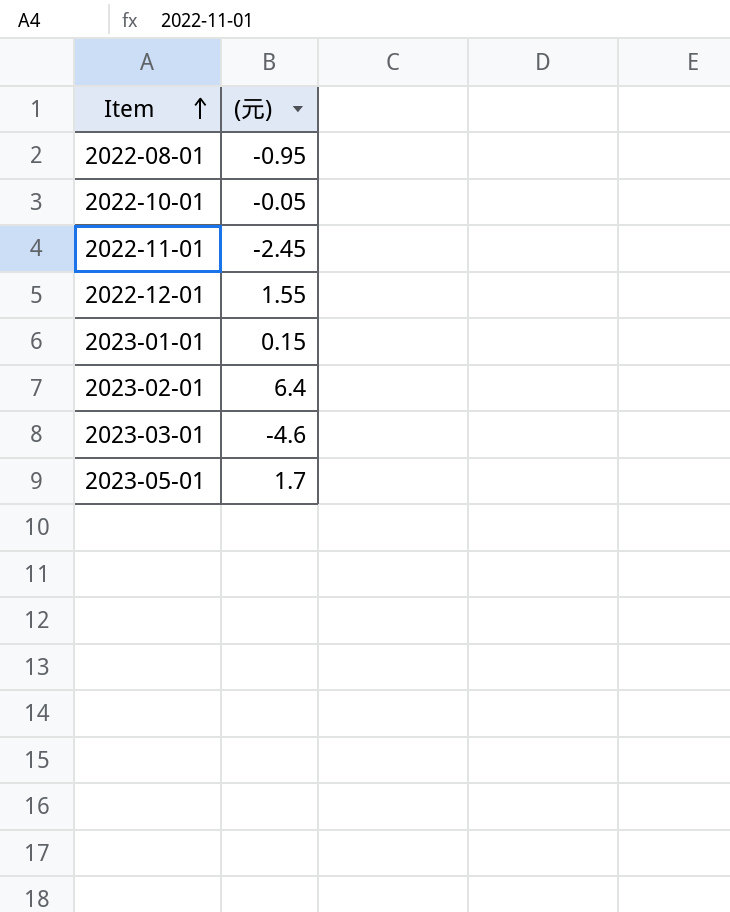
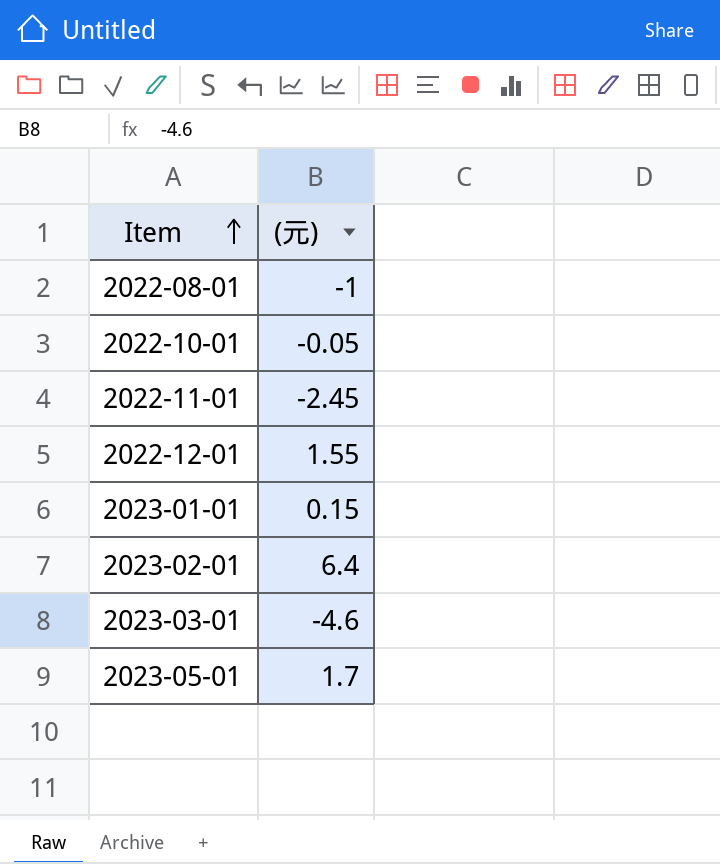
2022-08-01 | (元): -0.95 -> -1

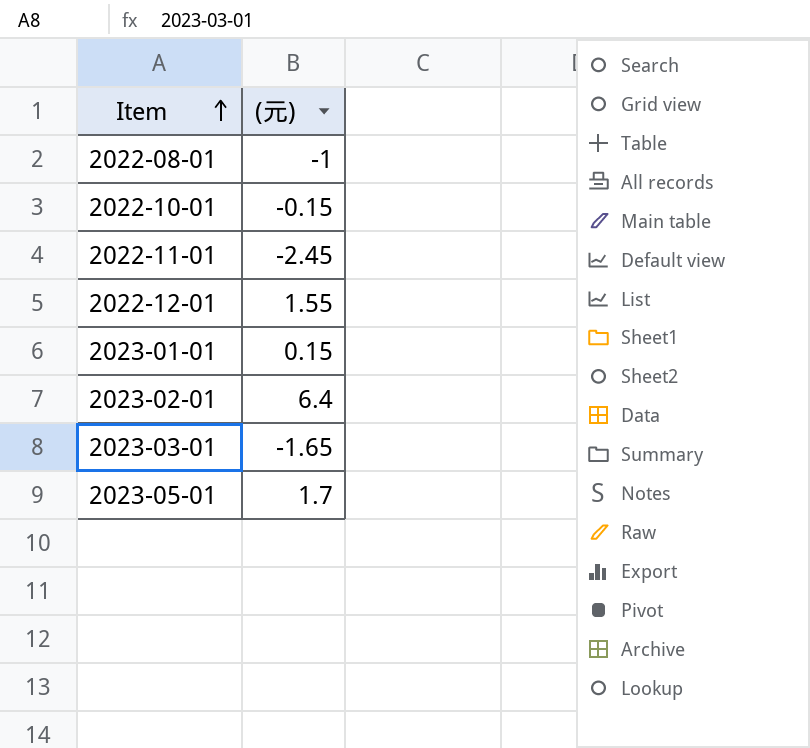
2022-10-01 | (元): -0.05 -> -0.15
2023-03-01 | (元): -4.6 -> -1.65

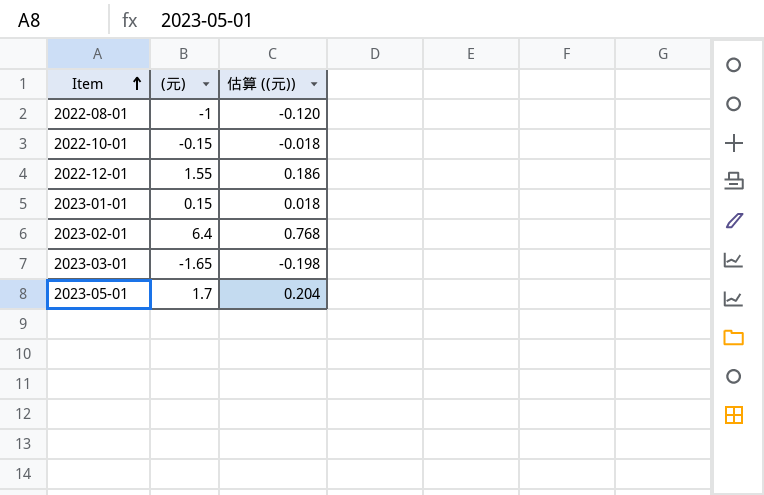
column 估算 ((元)) | formula: none -> [(元)] * 0.12
row 2022-11-01: -2.45 -> none

